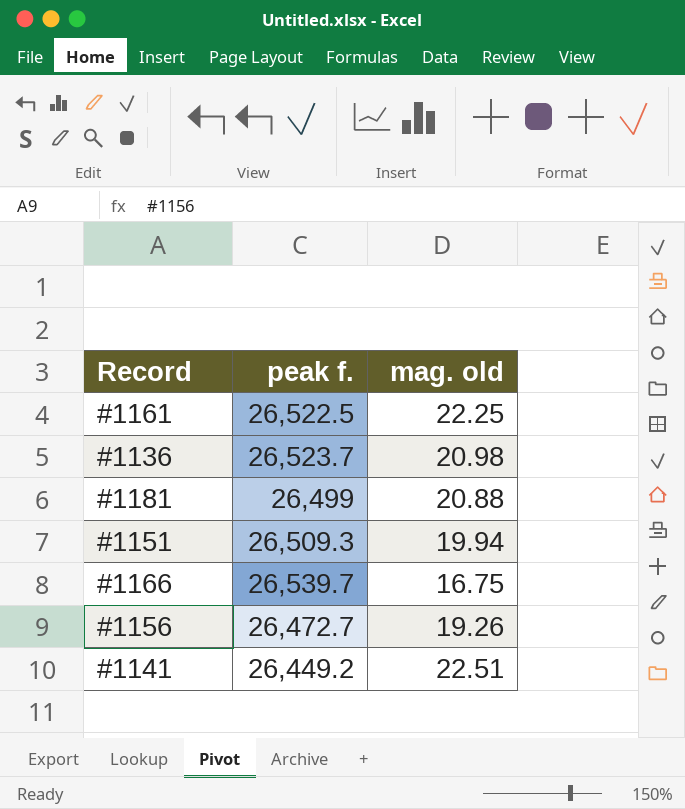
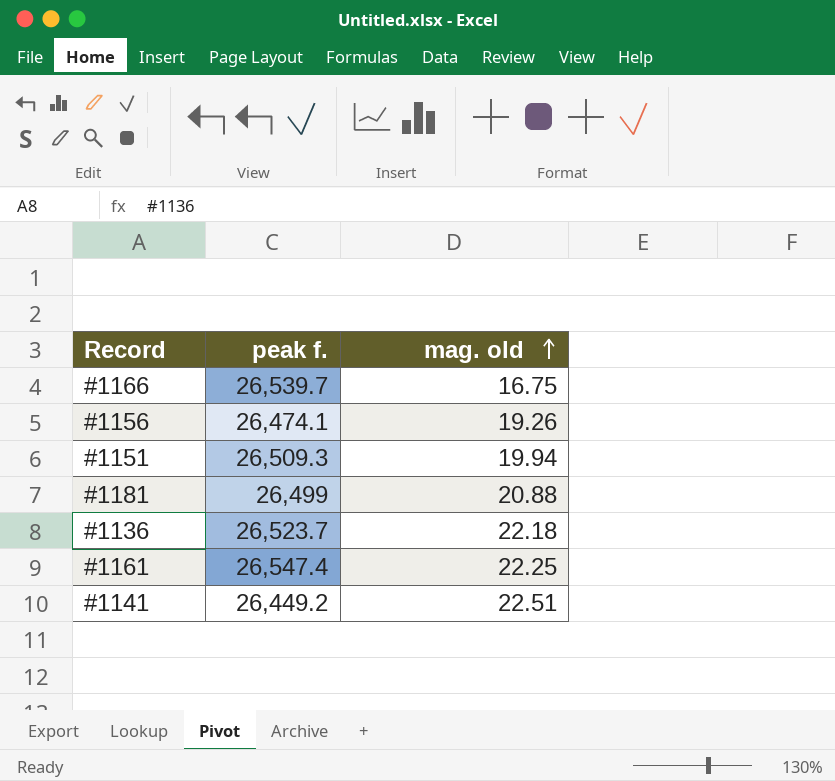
row order: none -> mag. old ascending
#1156 | peak f.: 26,472.7 -> 26,474.1
#1136 | mag. old: 20.98 -> 22.18
#1161 | peak f.: 26,522.5 -> 26,547.4

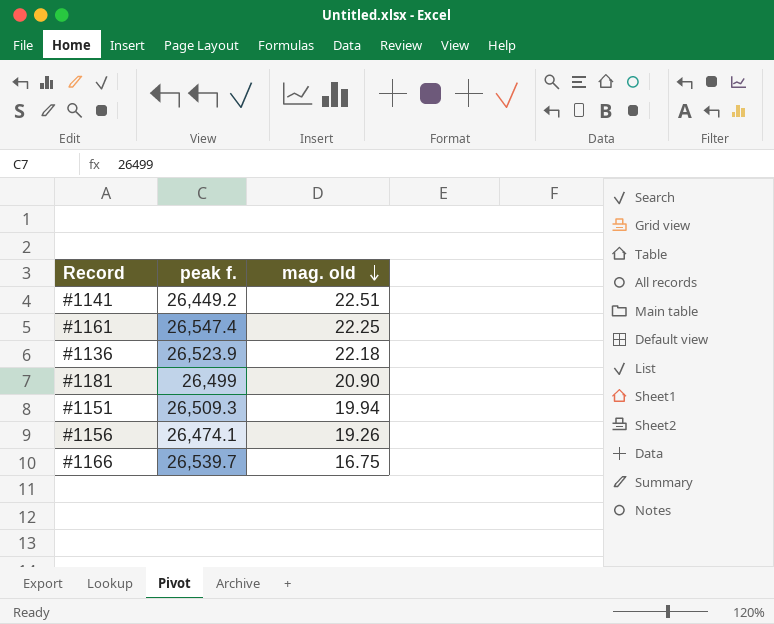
row order: mag. old ascending -> mag. old descending
#1136 | peak f.: 26,523.7 -> 26,523.9
#1181 | mag. old: 20.88 -> 20.90

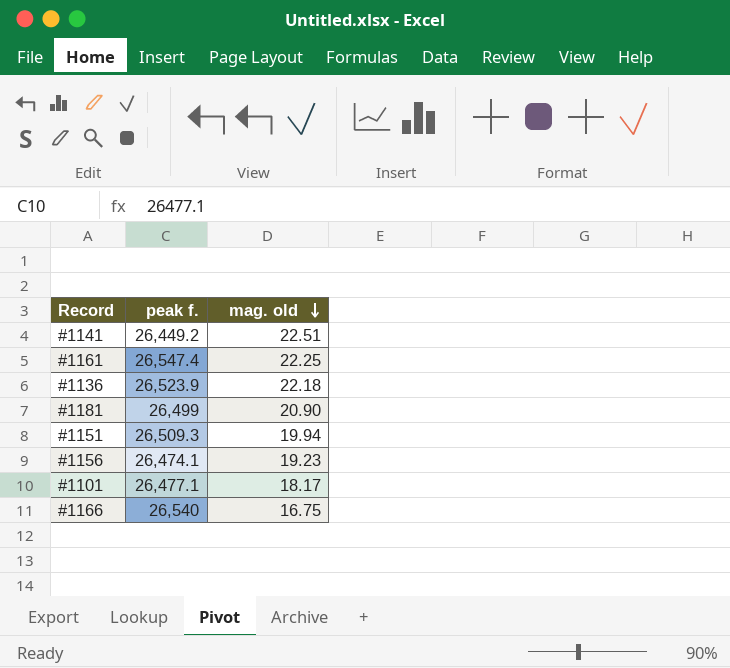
#1156 | mag. old: 19.26 -> 19.23
row #1101: none -> 26,477.1 | 18.17
#1166 | peak f.: 26,539.7 -> 26,540

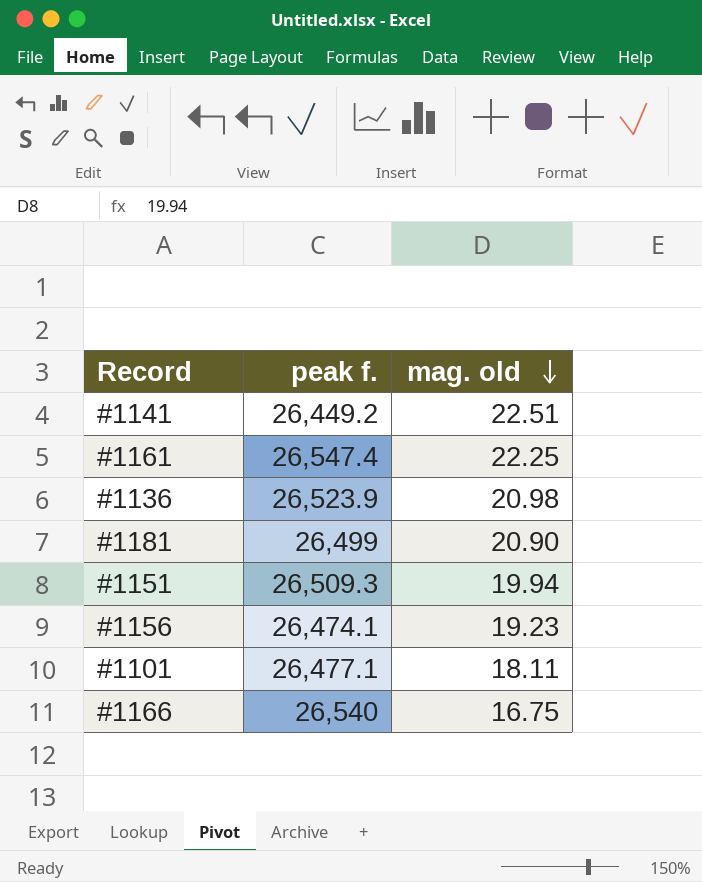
#1136 | mag. old: 22.18 -> 20.98
#1101 | mag. old: 18.17 -> 18.11

